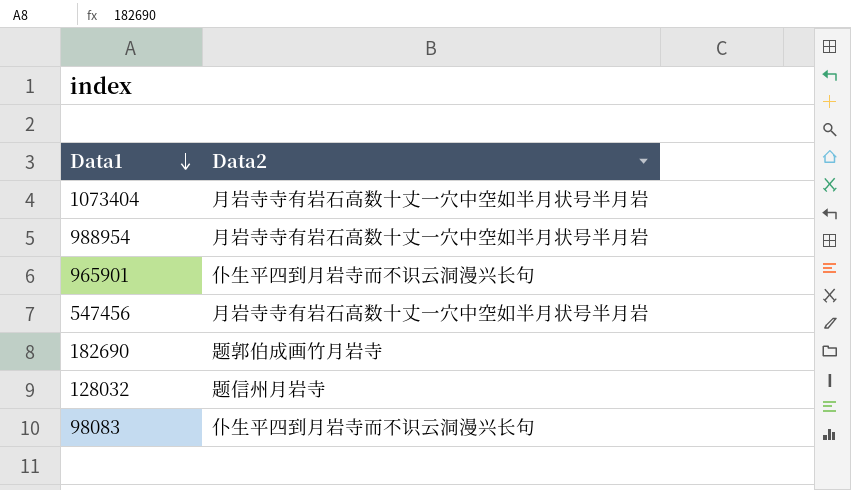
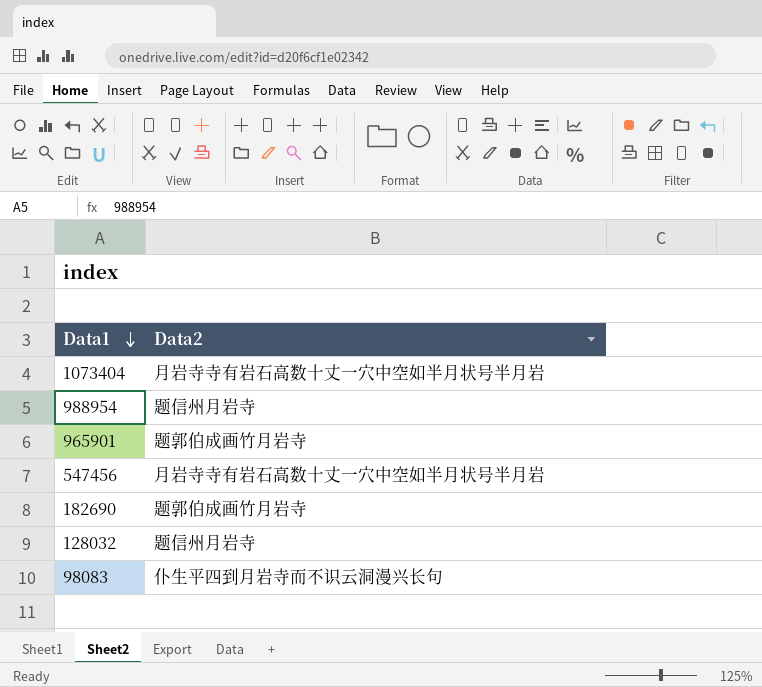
988954 | Data2: 月岩寺寺有岩石高数十丈一穴中空如半月状号半月岩 -> 题信州月岩寺
965901 | Data2: 仆生平四到月岩寺而不识云洞漫兴长句 -> 题郭伯成画竹月岩寺

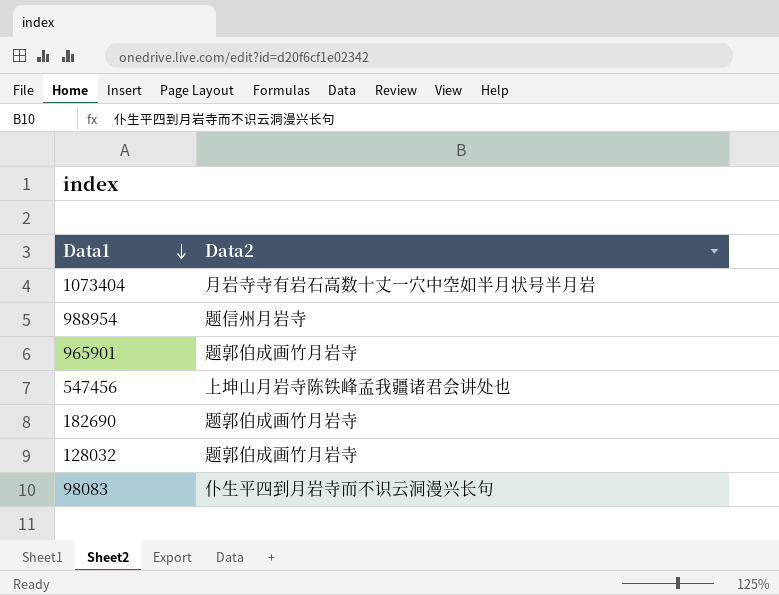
547456 | Data2: 月岩寺寺有岩石高数十丈一穴中空如半月状号半月岩 -> 上坤山月岩寺陈铁峰孟我疆诸君会讲处也
128032 | Data2: 题信州月岩寺 -> 题郭伯成画竹月岩寺

